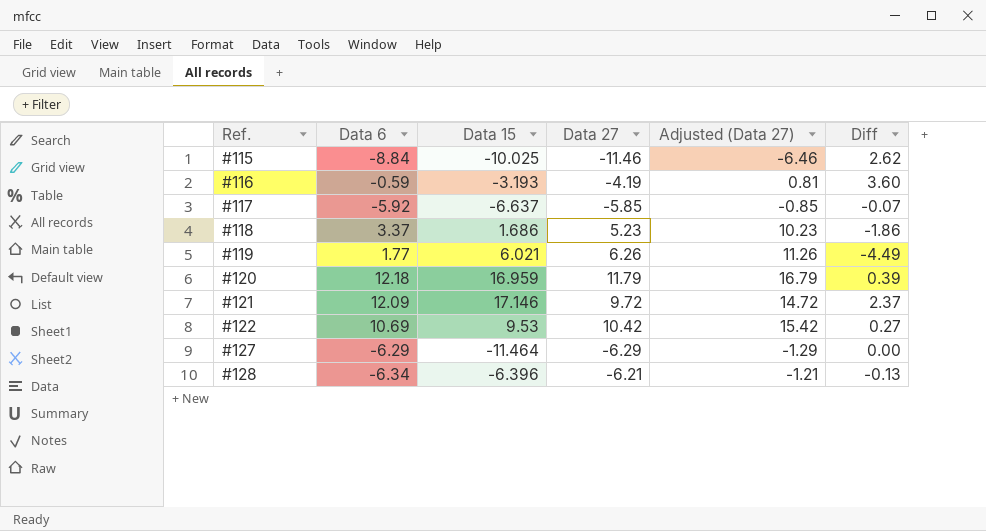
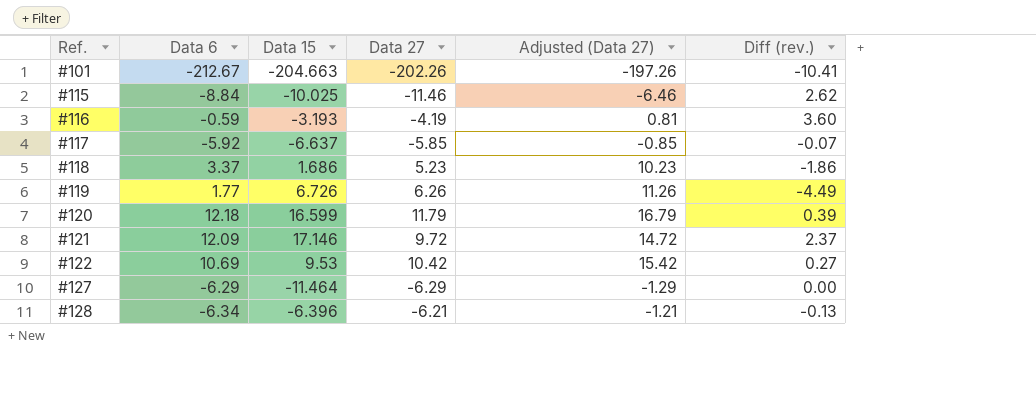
column name: Diff -> Diff (rev.)
row #101: none -> -212.67 | -204.663 | -202.26 | -197.26 | -10.41
#119 | Data 15: 6.021 -> 6.726
#120 | Data 15: 16.959 -> 16.599

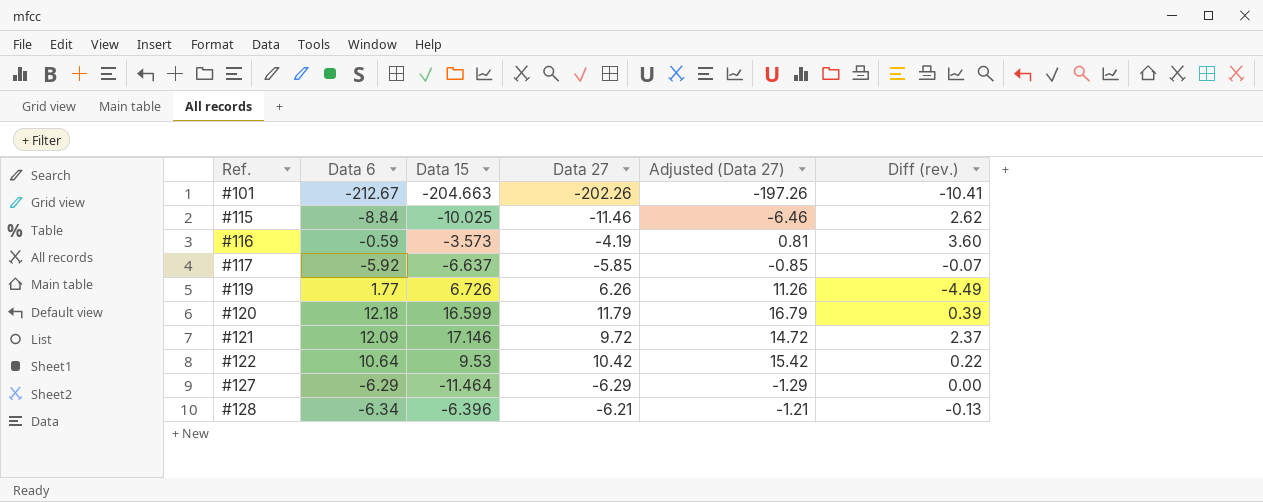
row #118: 3.37 | 1.686 | 5.23 | 10.23 | -1.86 -> none
#116 | Data 15: -3.193 -> -3.573
#122 | Data 6: 10.69 -> 10.64
#122 | Diff (rev.): 0.27 -> 0.22

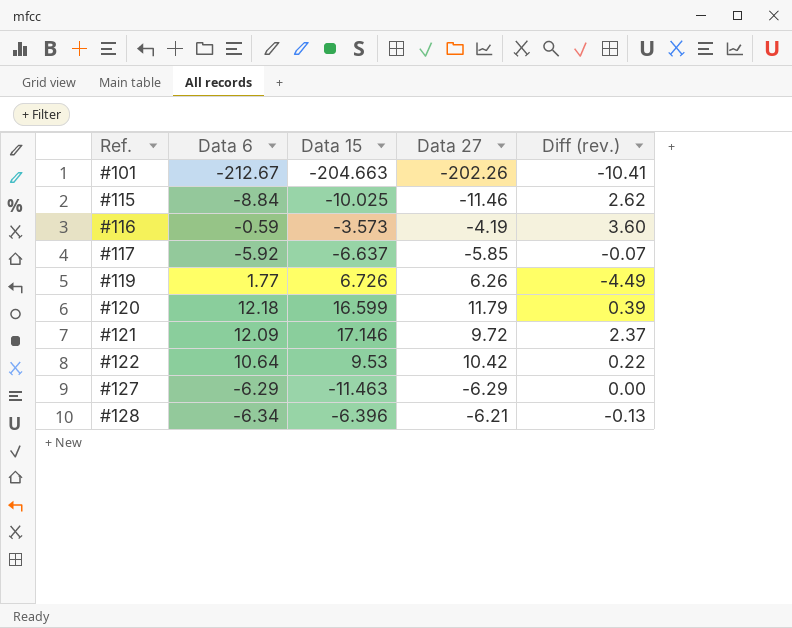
column Adjusted (Data 27) | formula: [Data 27] + 5 -> none
#127 | Data 15: -11.464 -> -11.463

